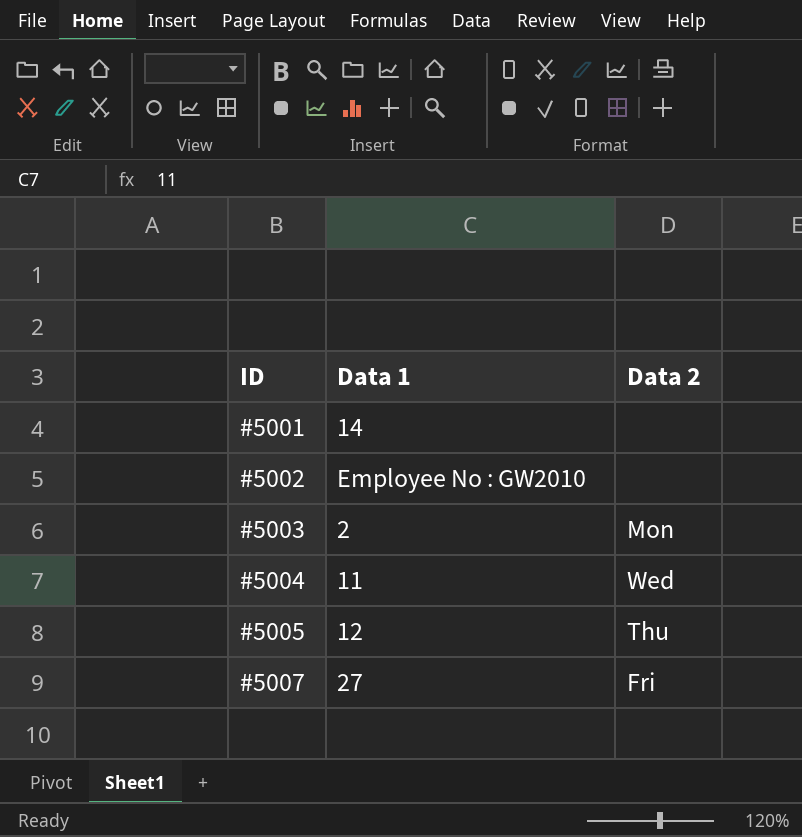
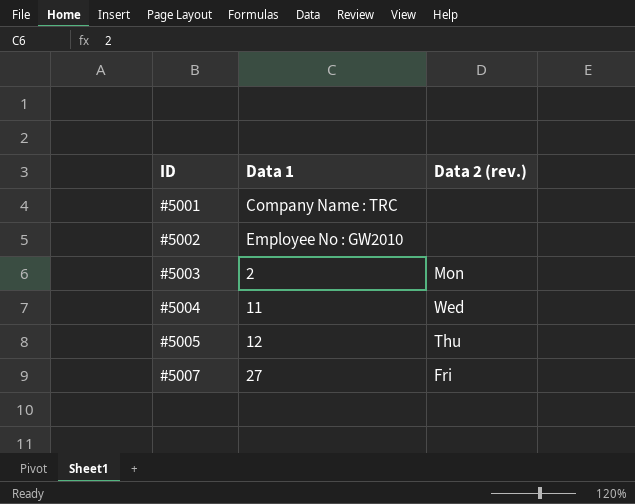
column name: Data 2 -> Data 2 (rev.)
#5001 | Data 1: 14 -> Company Name : TRC

